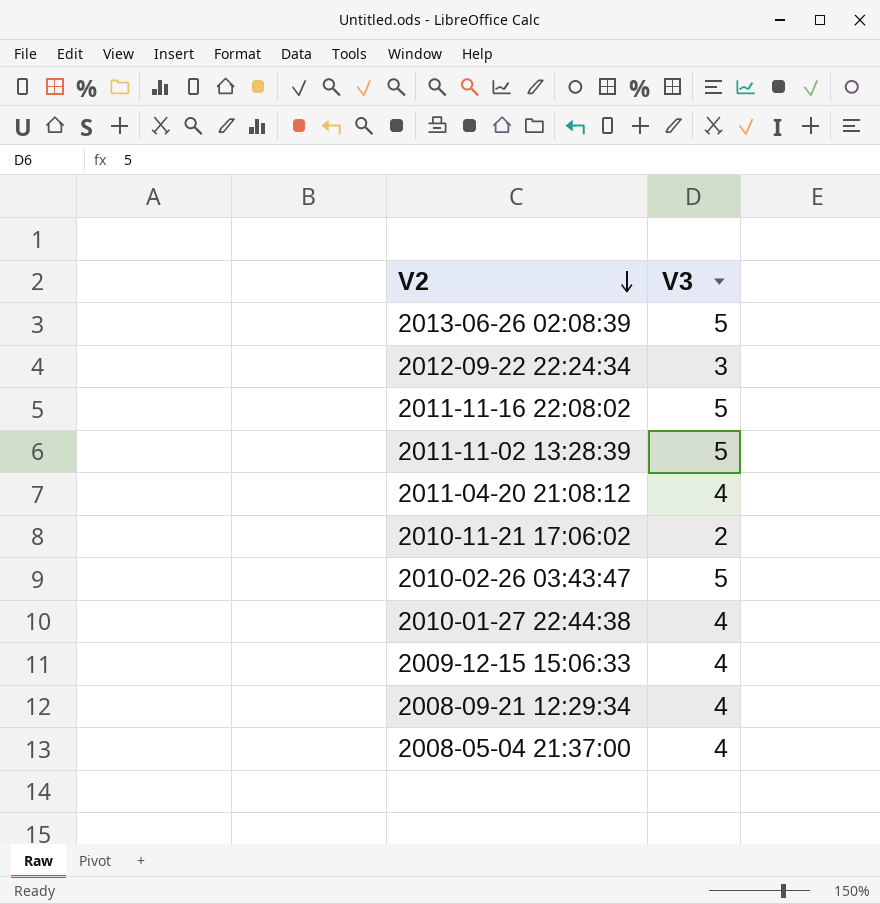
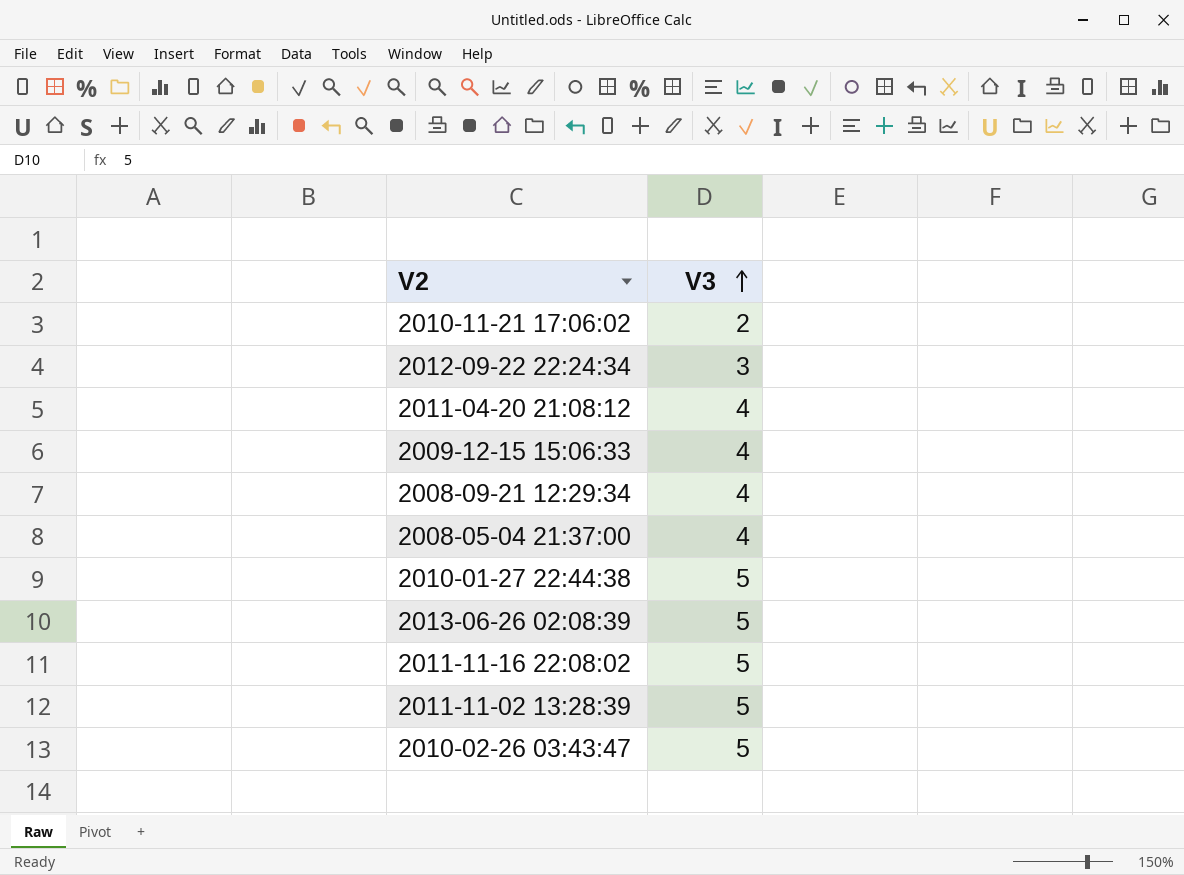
row order: V2 descending -> V3 ascending
2010-01-27 22:44:38 | V3: 4 -> 5

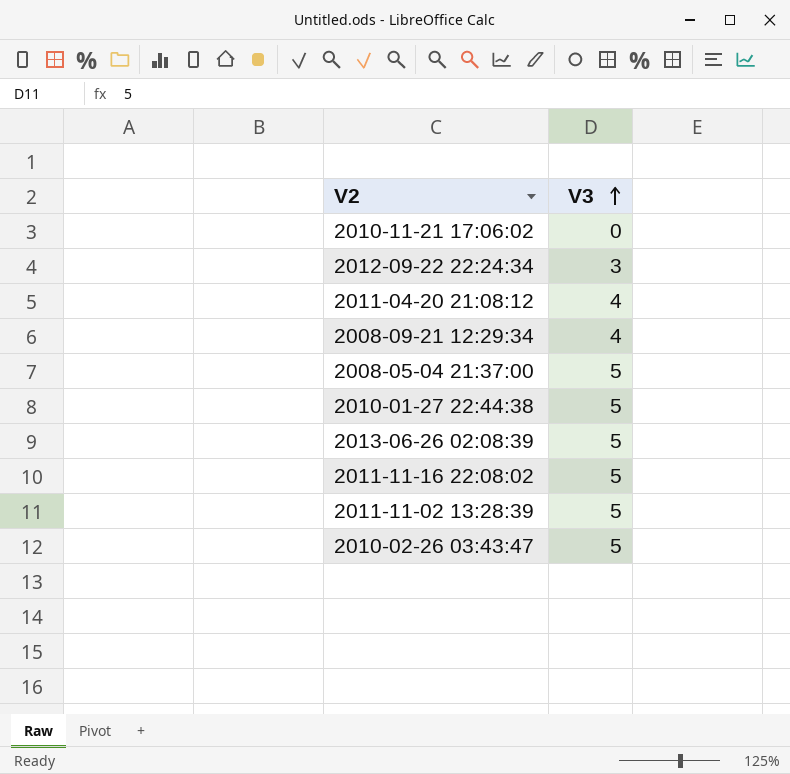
row 2009-12-15 15:06:33: 4 -> none
2010-11-21 17:06:02 | V3: 2 -> 0
2008-05-04 21:37:00 | V3: 4 -> 5

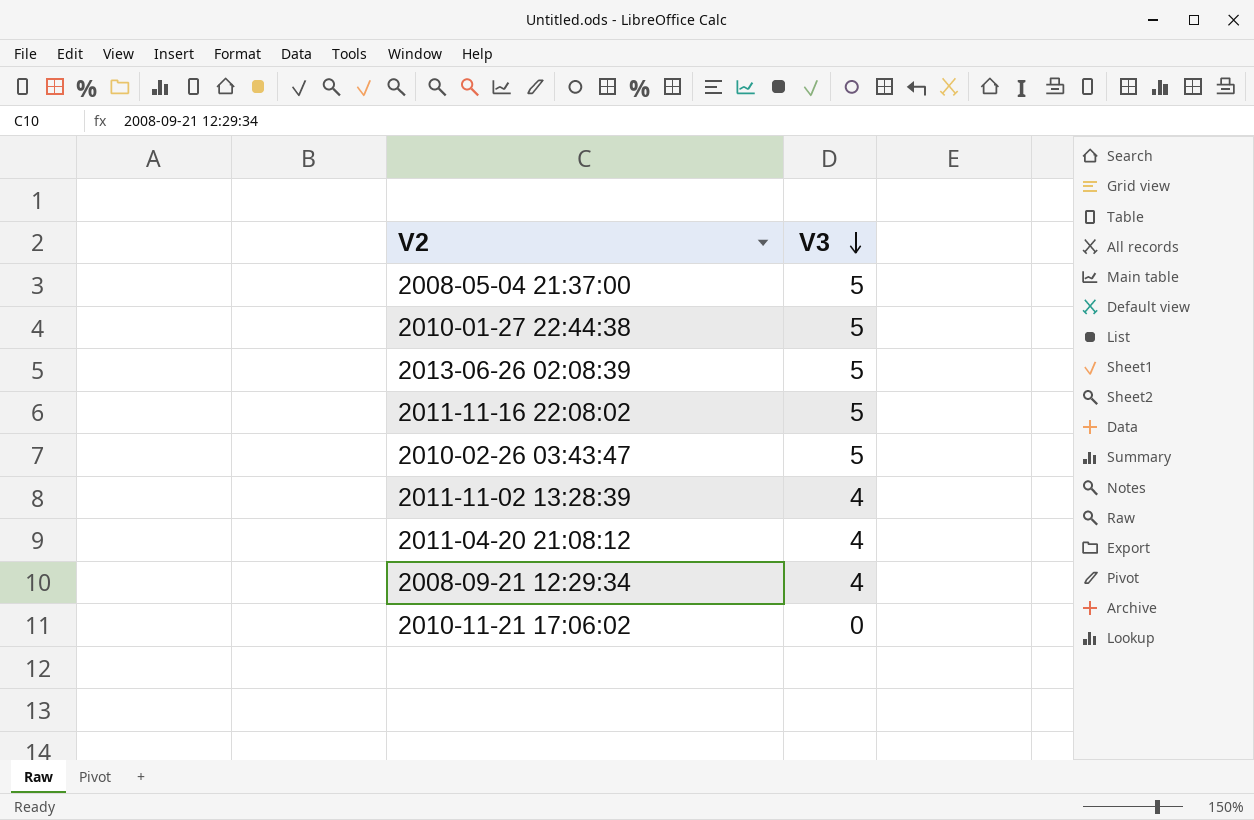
row order: V3 ascending -> V3 descending
row 2012-09-22 22:24:34: 3 -> none
2011-11-02 13:28:39 | V3: 5 -> 4

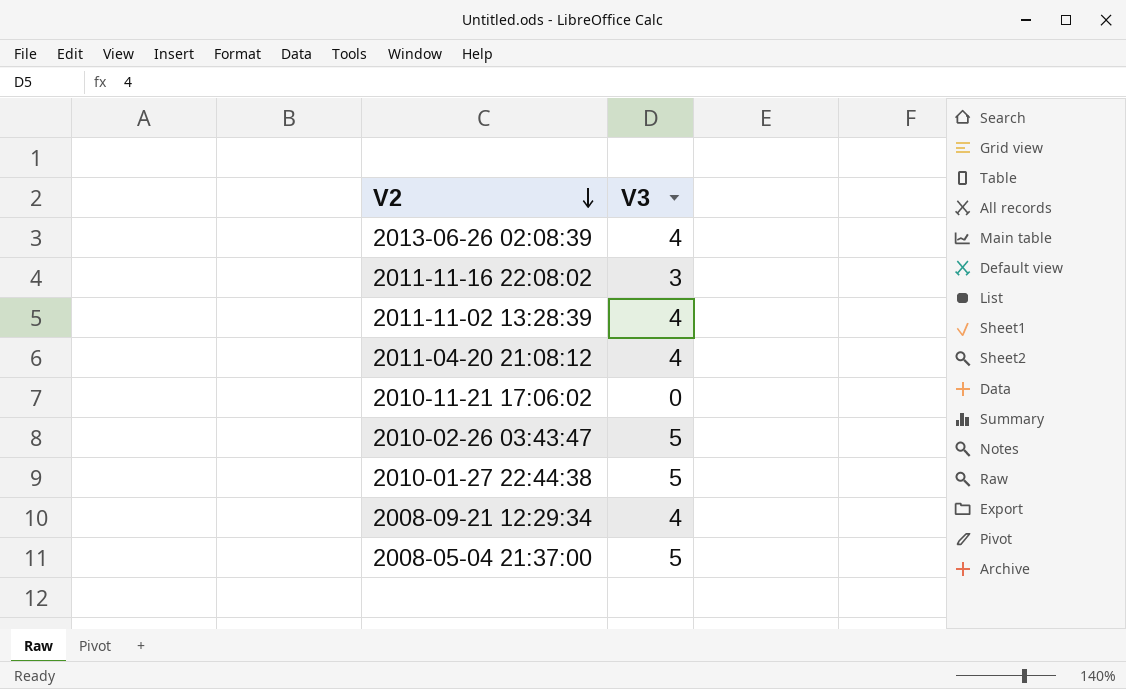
row order: V3 descending -> V2 descending
2013-06-26 02:08:39 | V3: 5 -> 4
2011-11-16 22:08:02 | V3: 5 -> 3

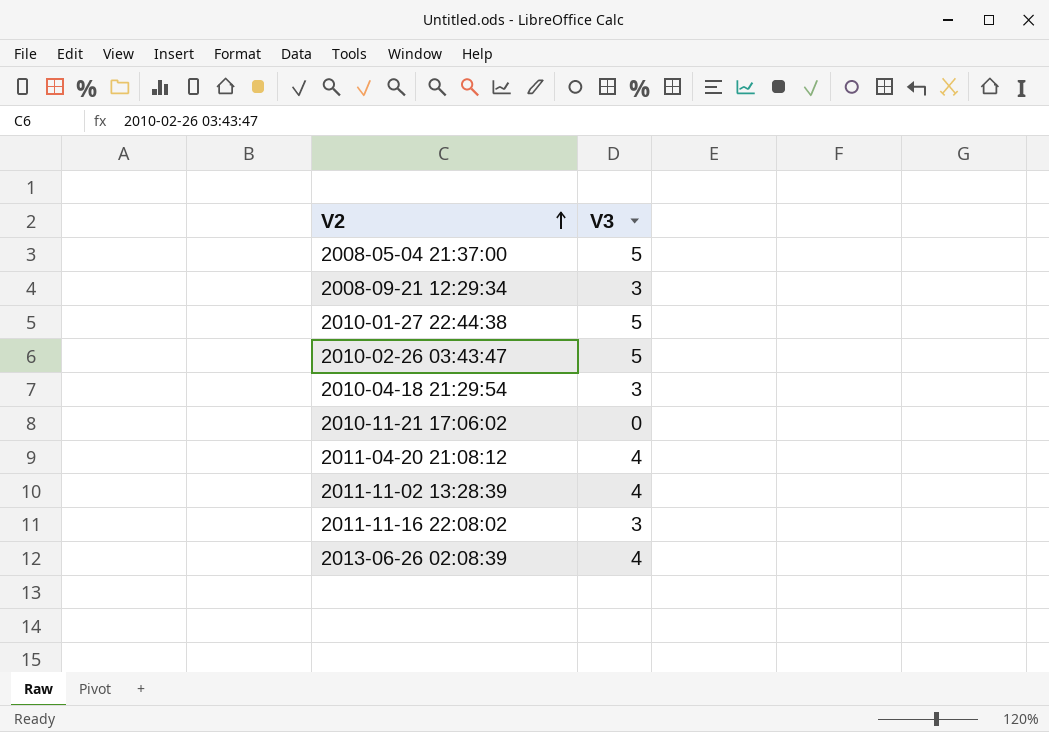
row order: V2 descending -> V2 ascending
2008-09-21 12:29:34 | V3: 4 -> 3
row 2010-04-18 21:29:54: none -> 3

